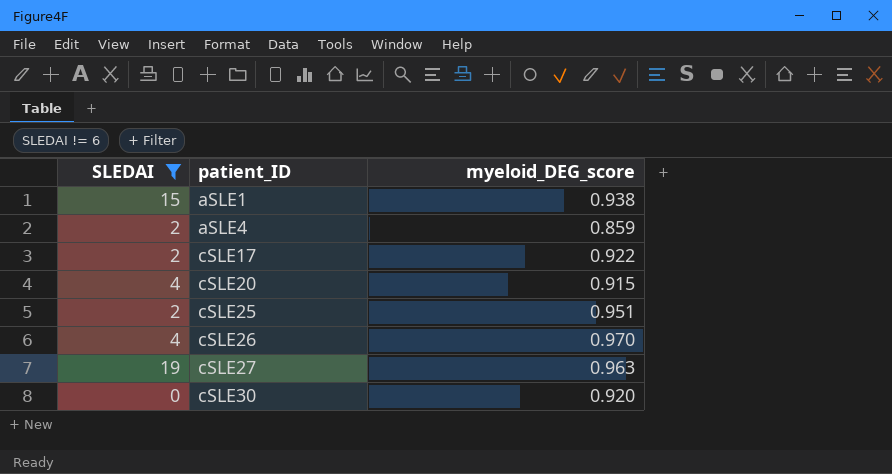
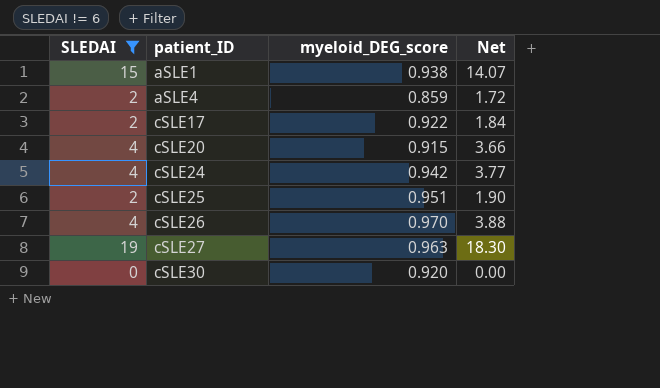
column Net | formula: none -> [SLEDAI] * [myeloid_DEG_score]
row cSLE24: none -> 4 | 0.942 | 3.77

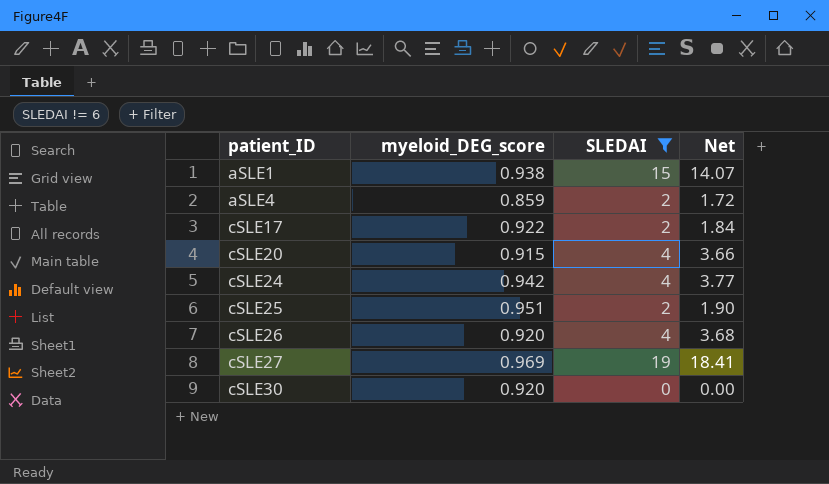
column SLEDAI | position: 1 -> 3
cSLE26 | myeloid_DEG_score: 0.970 -> 0.920
cSLE26 | Net: 3.88 -> 3.68
cSLE27 | myeloid_DEG_score: 0.963 -> 0.969
cSLE27 | Net: 18.30 -> 18.41

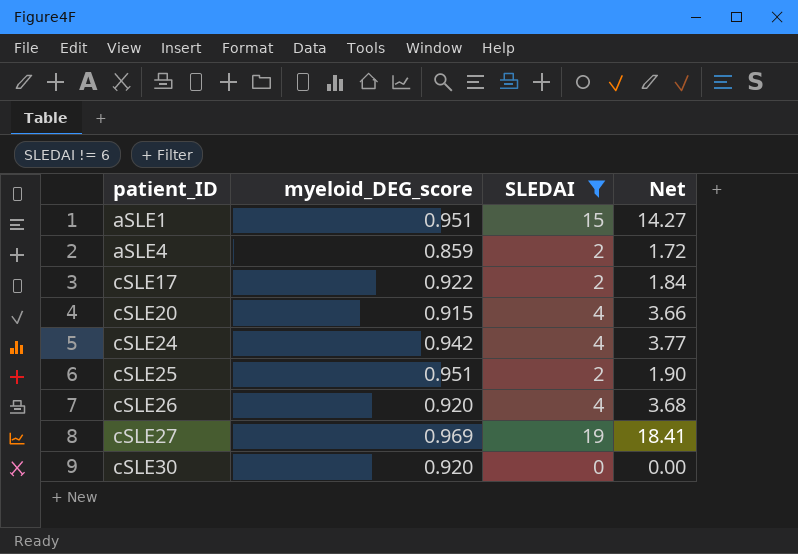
aSLE1 | myeloid_DEG_score: 0.938 -> 0.951
aSLE1 | Net: 14.07 -> 14.27

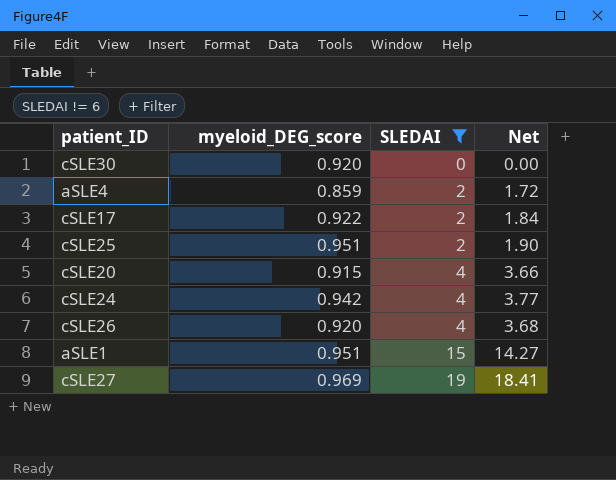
row order: patient_ID ascending -> SLEDAI ascending

